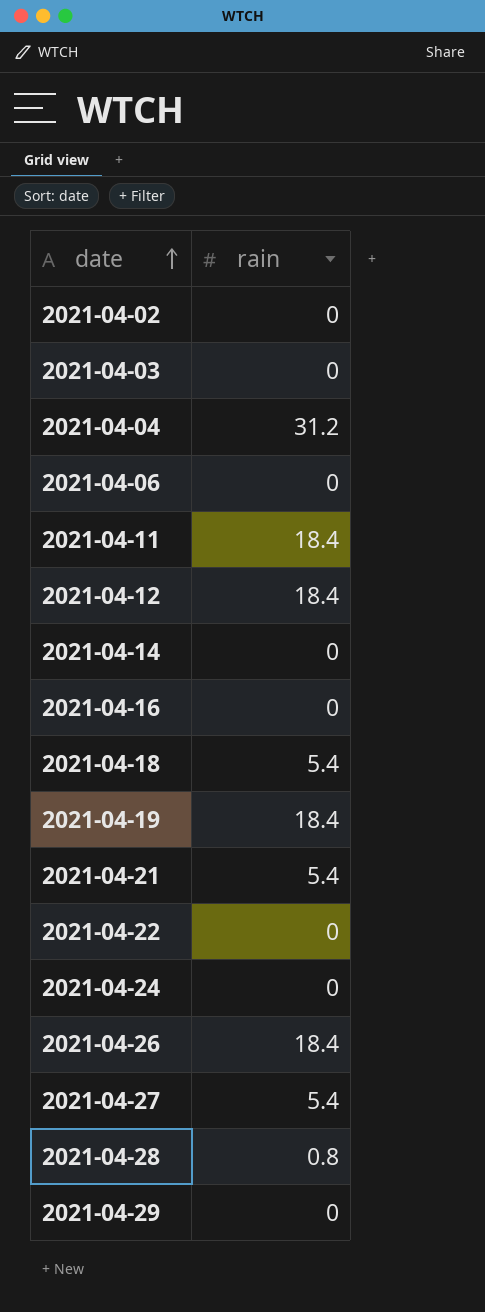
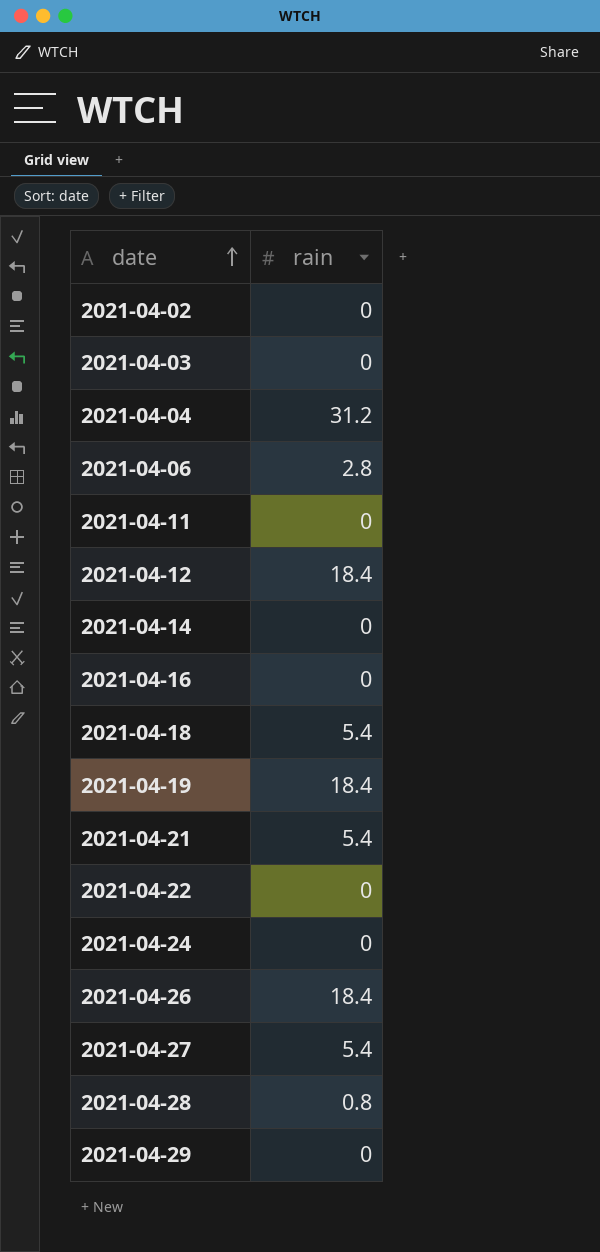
2021-04-06 | rain: 0 -> 2.8
2021-04-11 | rain: 18.4 -> 0

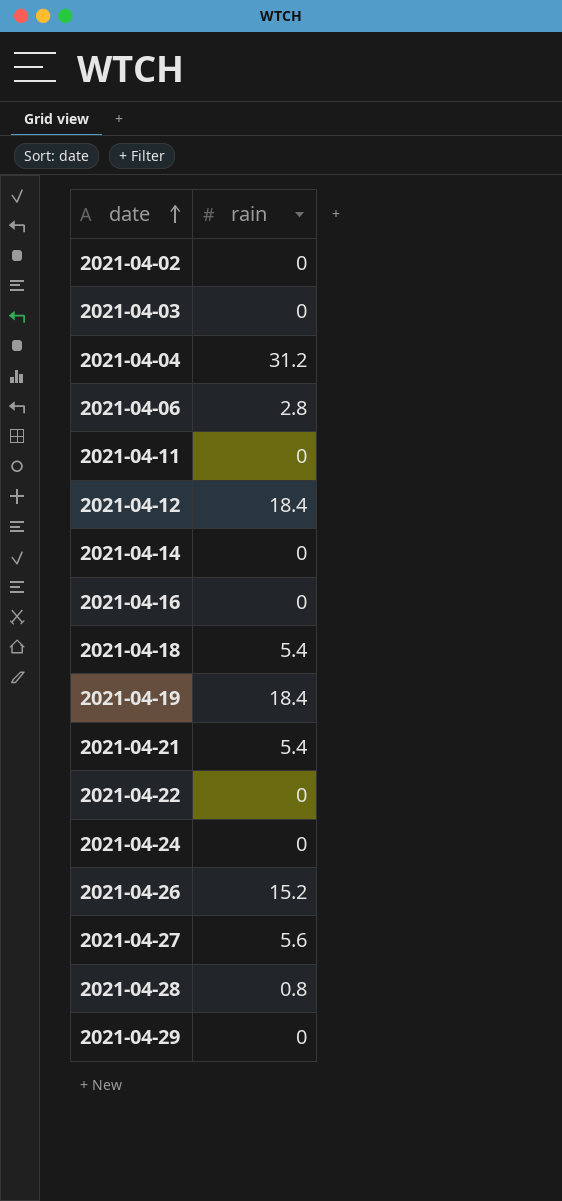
2021-04-26 | rain: 18.4 -> 15.2
2021-04-27 | rain: 5.4 -> 5.6

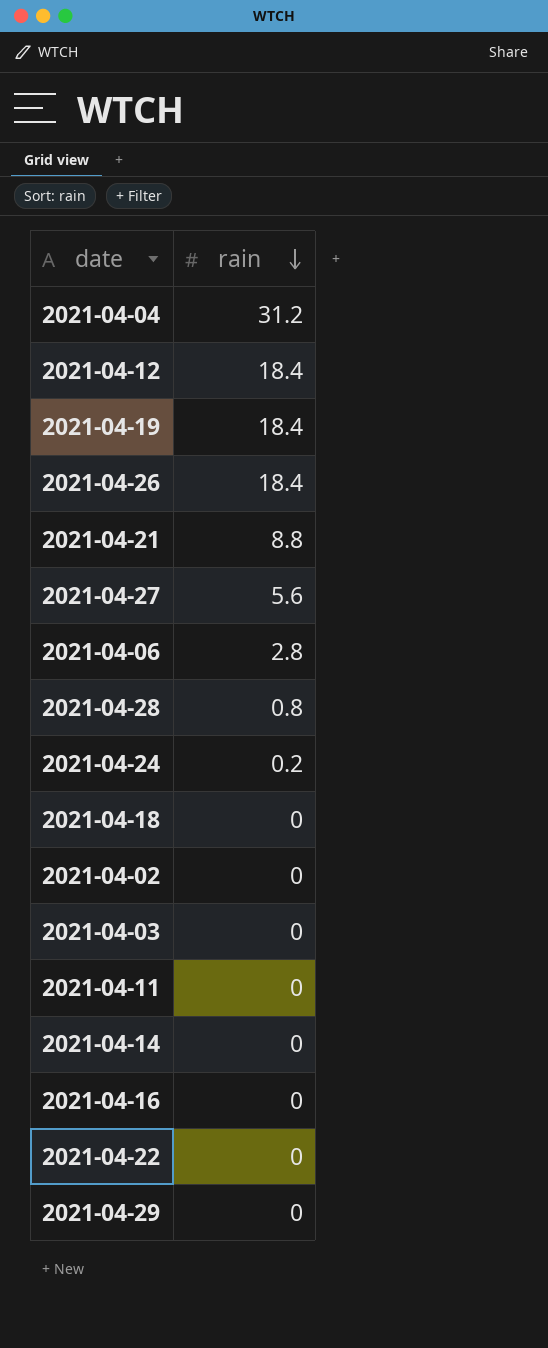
row order: date ascending -> rain descending
2021-04-26 | rain: 15.2 -> 18.4
2021-04-21 | rain: 5.4 -> 8.8
2021-04-24 | rain: 0 -> 0.2
2021-04-18 | rain: 5.4 -> 0

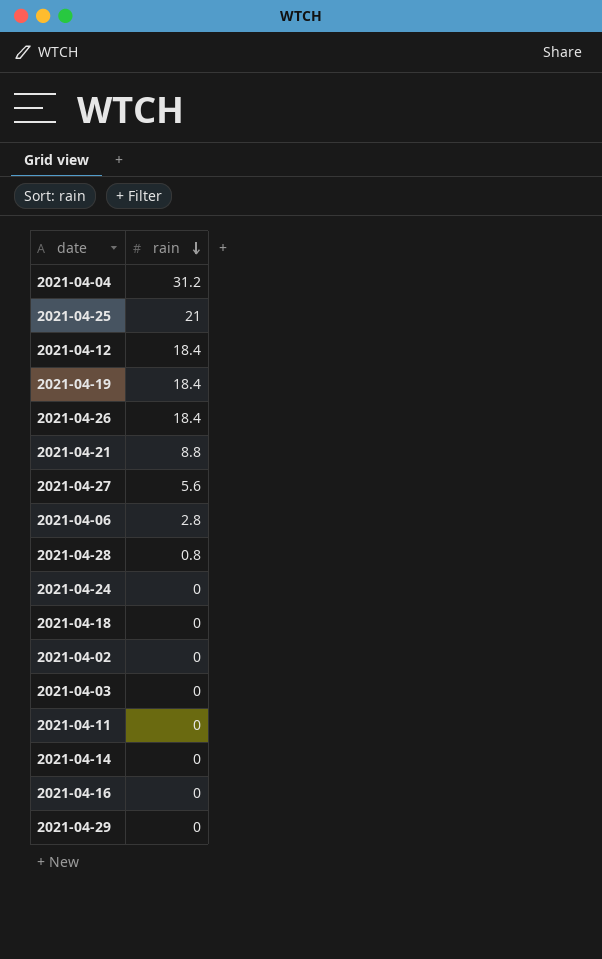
row 2021-04-22: 0 -> none
row 2021-04-25: none -> 21
2021-04-24 | rain: 0.2 -> 0

